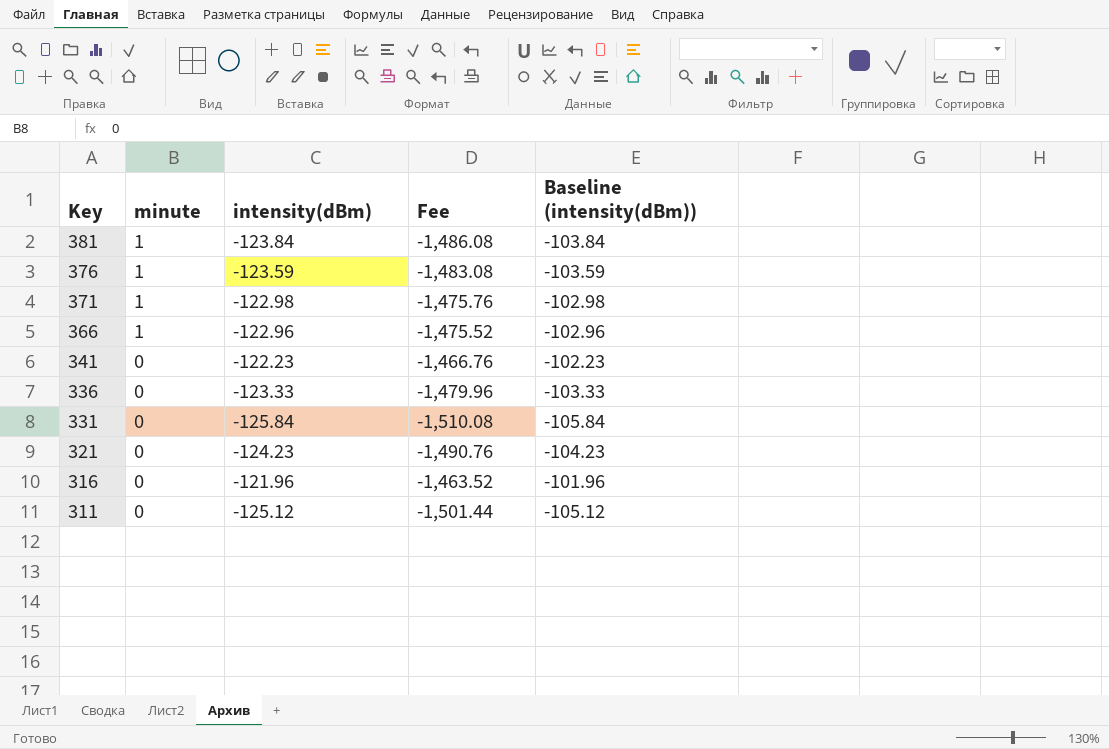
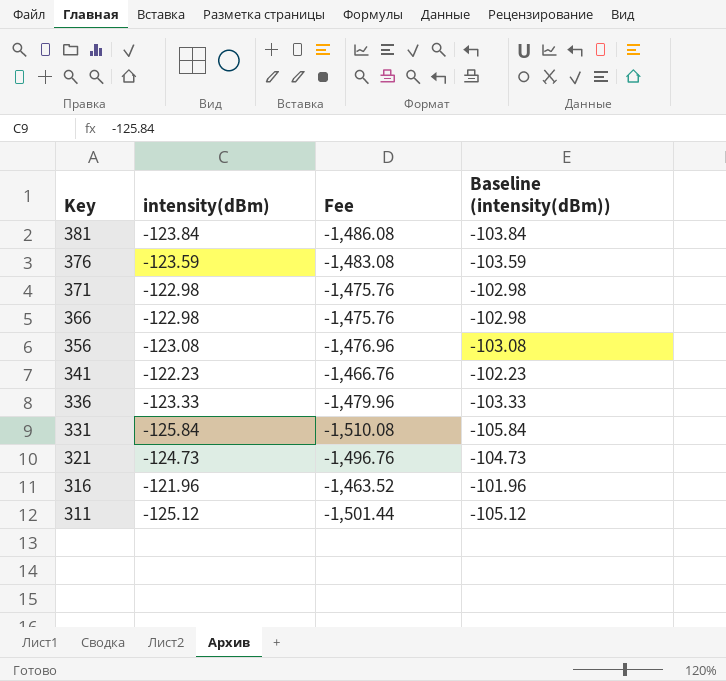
column minute | position: 2 -> none
366 | intensity(dBm): -122.96 -> -122.98
366 | Fee: -1,475.52 -> -1,475.76
366 | Baseline (intensity(dBm)): -102.96 -> -102.98
row 356: none -> -123.08 | -1,476.96 | -103.08
321 | intensity(dBm): -124.23 -> -124.73
321 | Fee: -1,490.76 -> -1,496.76
321 | Baseline (intensity(dBm)): -104.23 -> -104.73

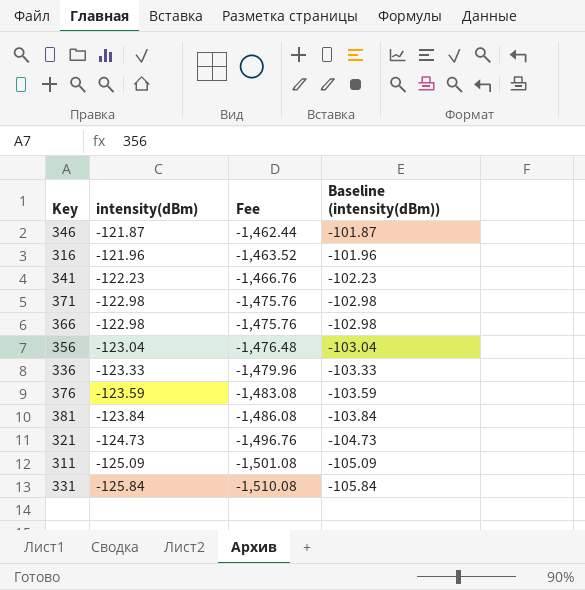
row order: Key descending -> intensity(dBm) descending
row 346: none -> -121.87 | -1,462.44 | -101.87
356 | intensity(dBm): -123.08 -> -123.04
356 | Fee: -1,476.96 -> -1,476.48
356 | Baseline (intensity(dBm)): -103.08 -> -103.04
311 | intensity(dBm): -125.12 -> -125.09
311 | Fee: -1,501.44 -> -1,501.08
311 | Baseline (intensity(dBm)): -105.12 -> -105.09

